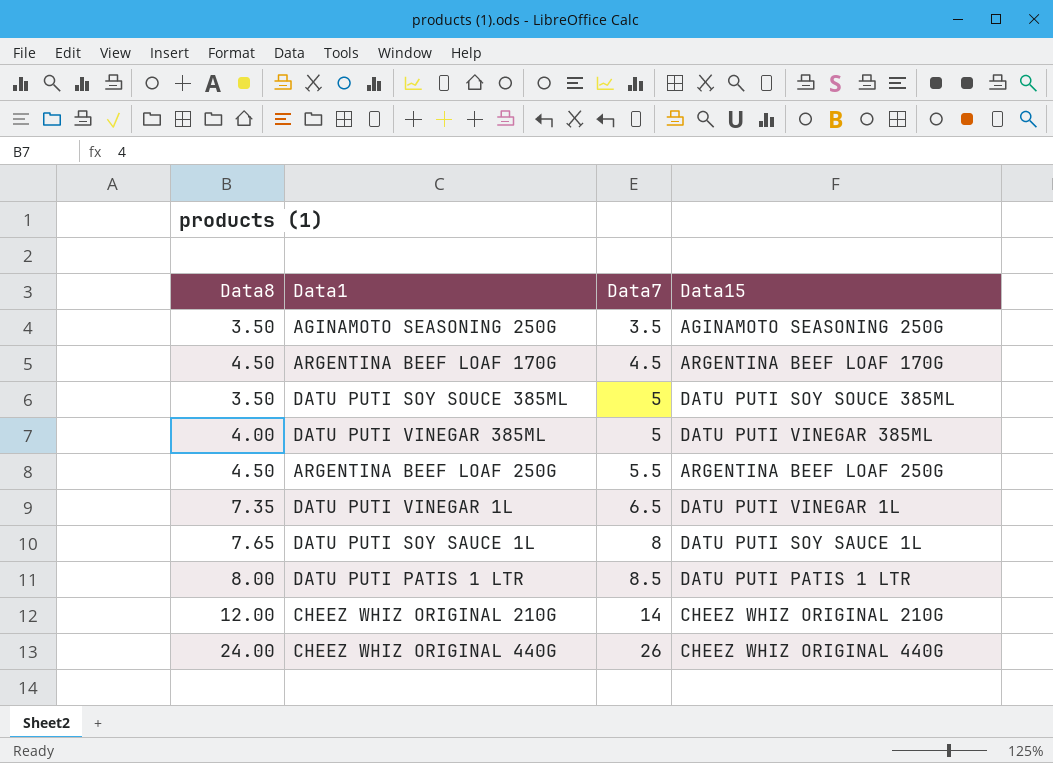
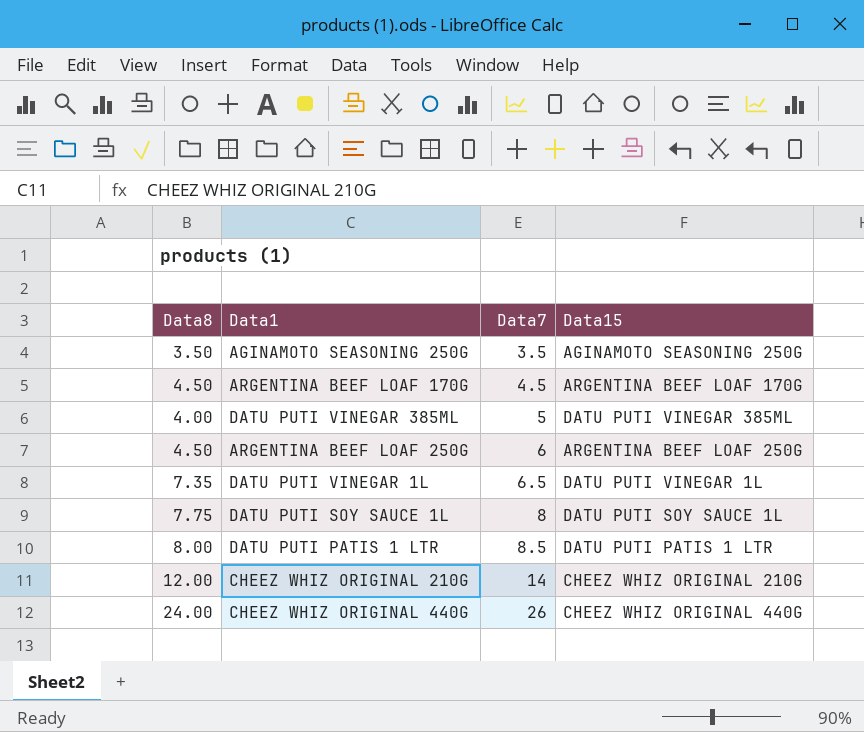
row DATU PUTI SOY SOUCE 385ML: 3.50 | 5 | DATU PUTI SOY SOUCE 385ML -> none
ARGENTINA BEEF LOAF 250G | Data7: 5.5 -> 6
DATU PUTI SOY SAUCE 1L | Data8: 7.65 -> 7.75

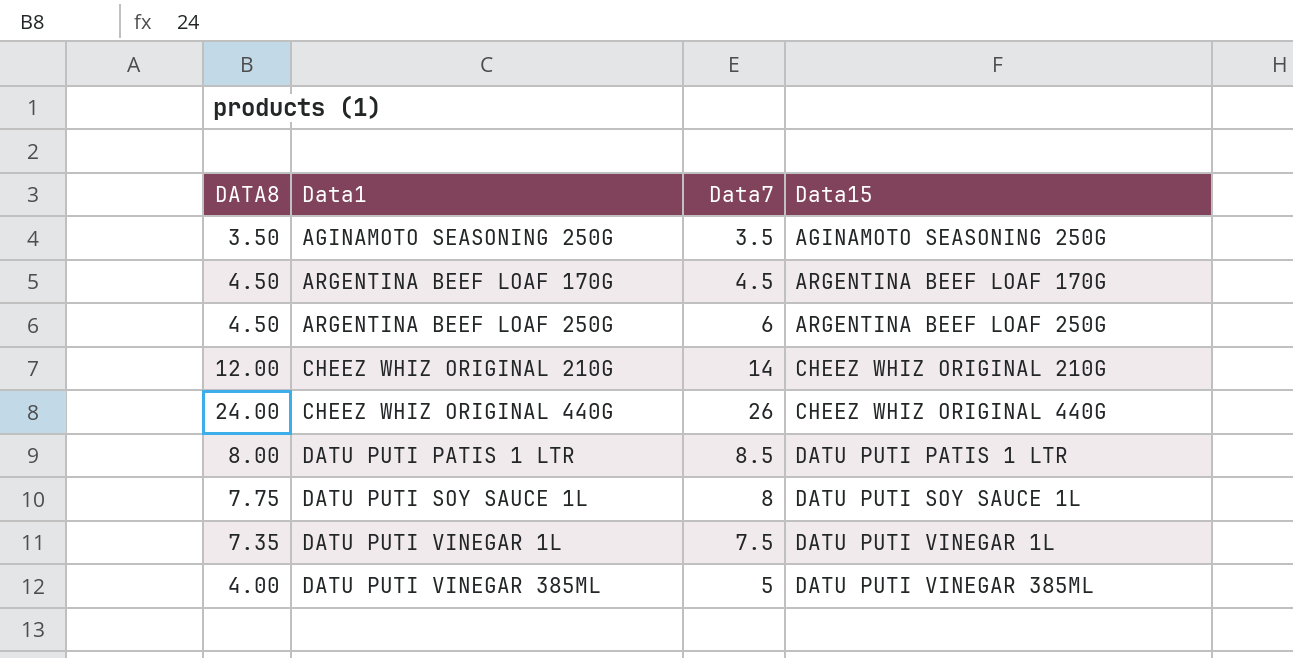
row order: Data7 ascending -> Data1 ascending
column name: Data8 -> DATA8
DATU PUTI VINEGAR 1L | Data7: 6.5 -> 7.5

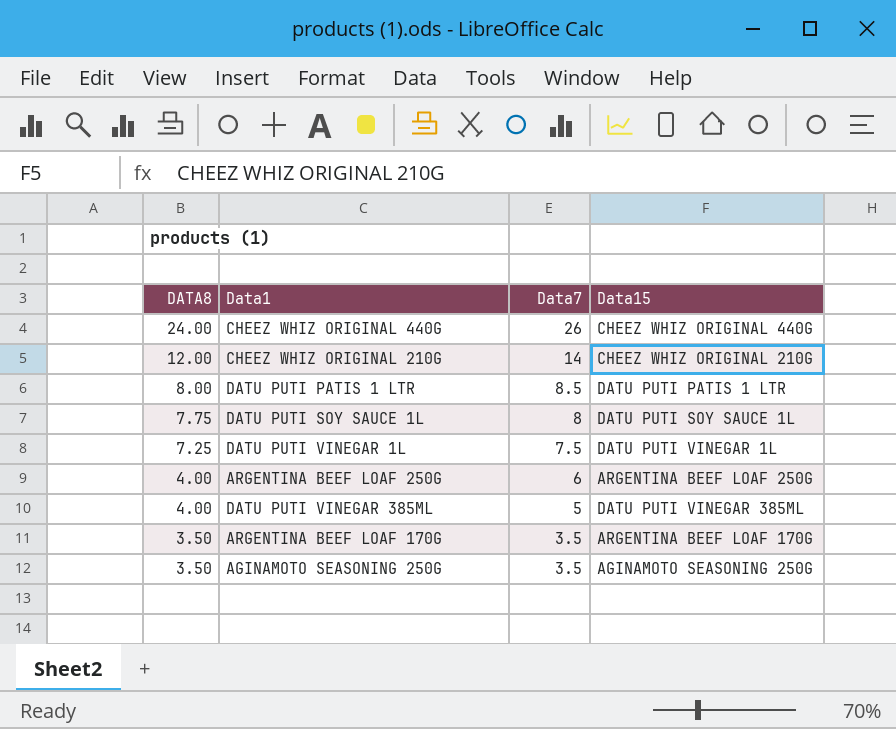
row order: Data1 ascending -> DATA8 descending
DATU PUTI VINEGAR 1L | DATA8: 7.35 -> 7.25
ARGENTINA BEEF LOAF 250G | DATA8: 4.50 -> 4.00
ARGENTINA BEEF LOAF 170G | DATA8: 4.50 -> 3.50
ARGENTINA BEEF LOAF 170G | Data7: 4.5 -> 3.5

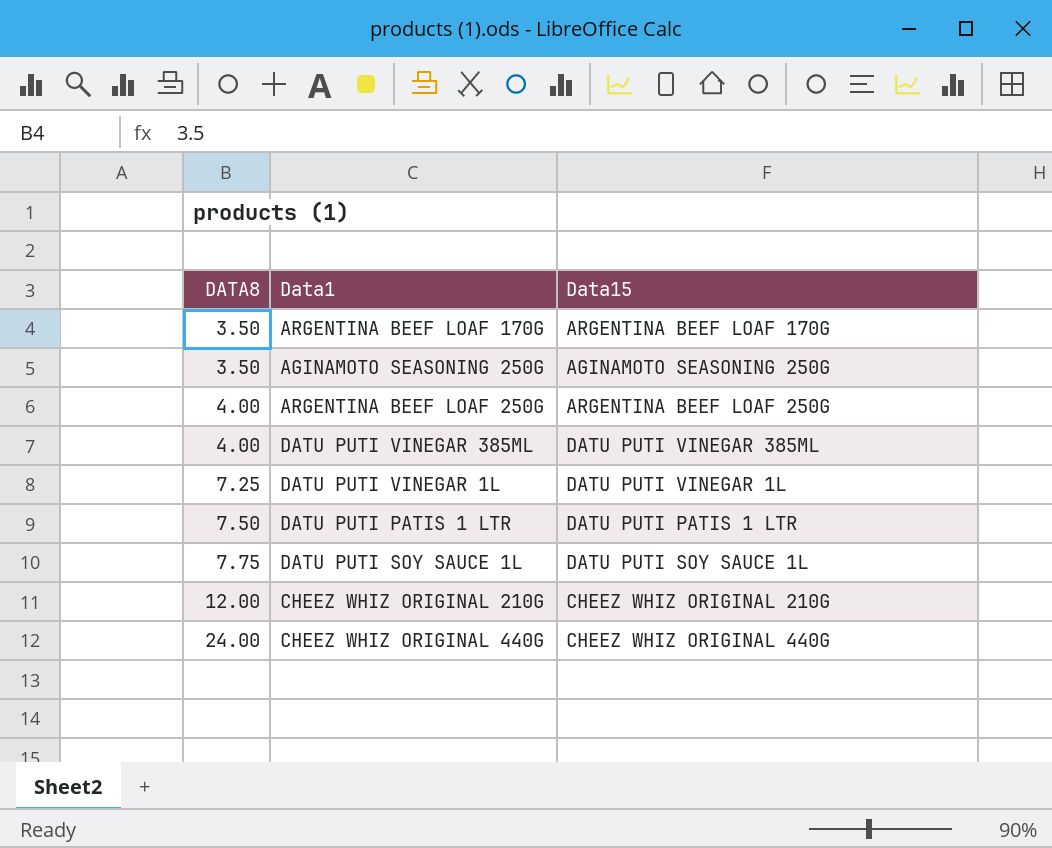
row order: DATA8 descending -> DATA8 ascending
column Data7 | position: 3 -> none
DATU PUTI PATIS 1 LTR | DATA8: 8.00 -> 7.50

